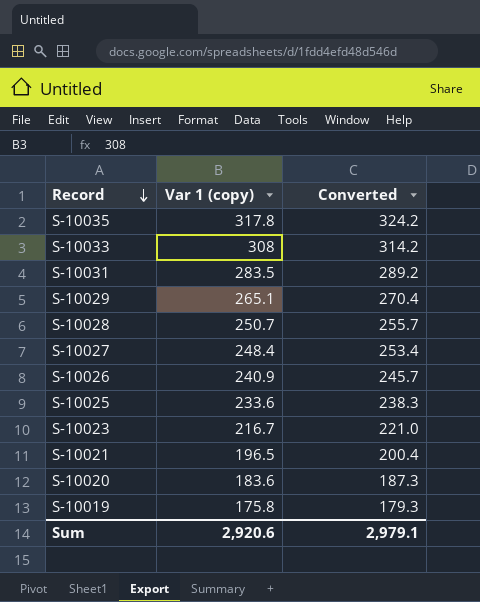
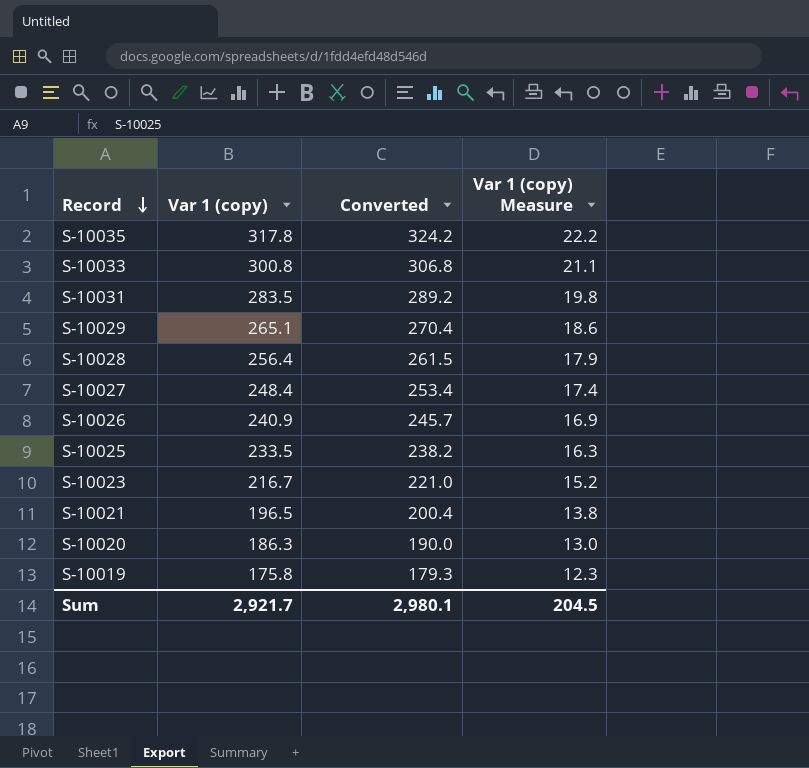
column Var 1 (copy) Measure | formula: none -> [Var 1 (copy)] * 0.07
S-10033 | Var 1 (copy): 308 -> 300.8
S-10033 | Converted: 314.2 -> 306.8
S-10028 | Var 1 (copy): 250.7 -> 256.4
S-10028 | Converted: 255.7 -> 261.5
S-10025 | Var 1 (copy): 233.6 -> 233.5
S-10025 | Converted: 238.3 -> 238.2
S-10020 | Var 1 (copy): 183.6 -> 186.3
S-10020 | Converted: 187.3 -> 190.0
Sum | Var 1 (copy): 2,920.6 -> 2,921.7
Sum | Converted: 2,979.1 -> 2,980.1

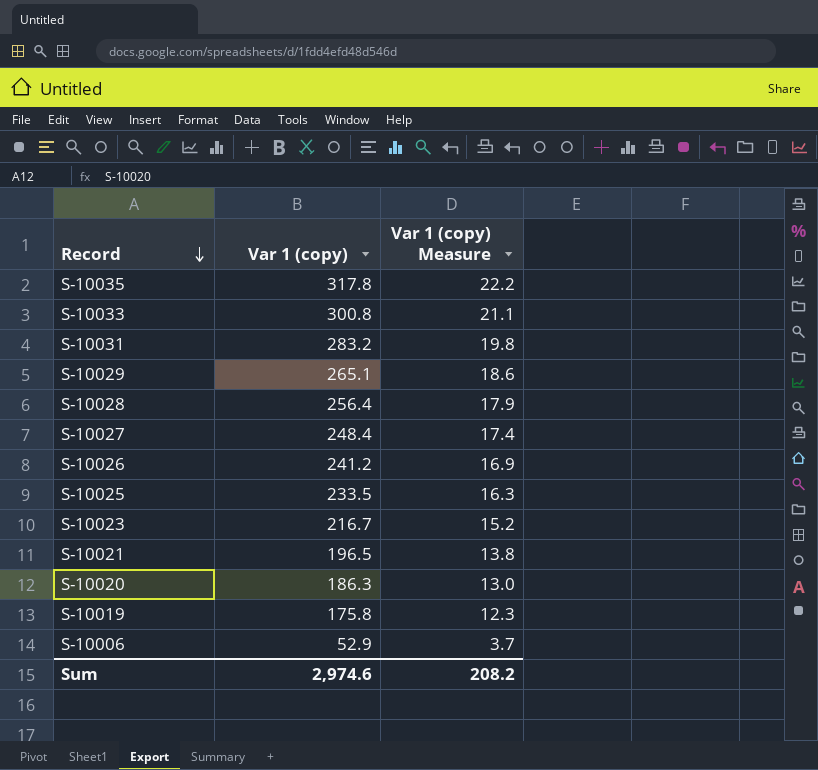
column Converted | formula: [Var 1 (copy)] * 1.02 -> none
S-10031 | Var 1 (copy): 283.5 -> 283.2
S-10026 | Var 1 (copy): 240.9 -> 241.2
row S-10006: none -> 52.9 | 3.7
Sum | Var 1 (copy): 2,921.7 -> 2,974.6
Sum | Var 1 (copy) Measure: 204.5 -> 208.2

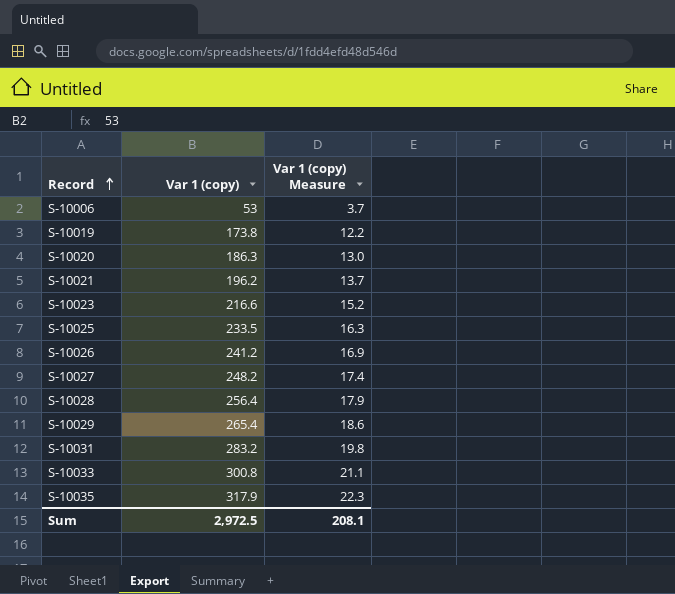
row order: Record descending -> Record ascending
S-10006 | Var 1 (copy): 52.9 -> 53
S-10019 | Var 1 (copy): 175.8 -> 173.8
S-10019 | Var 1 (copy) Measure: 12.3 -> 12.2
S-10021 | Var 1 (copy): 196.5 -> 196.2
S-10021 | Var 1 (copy) Measure: 13.8 -> 13.7
S-10023 | Var 1 (copy): 216.7 -> 216.6
S-10027 | Var 1 (copy): 248.4 -> 248.2
S-10029 | Var 1 (copy): 265.1 -> 265.4
S-10035 | Var 1 (copy): 317.8 -> 317.9
S-10035 | Var 1 (copy) Measure: 22.2 -> 22.3
Sum | Var 1 (copy): 2,974.6 -> 2,972.5
Sum | Var 1 (copy) Measure: 208.2 -> 208.1

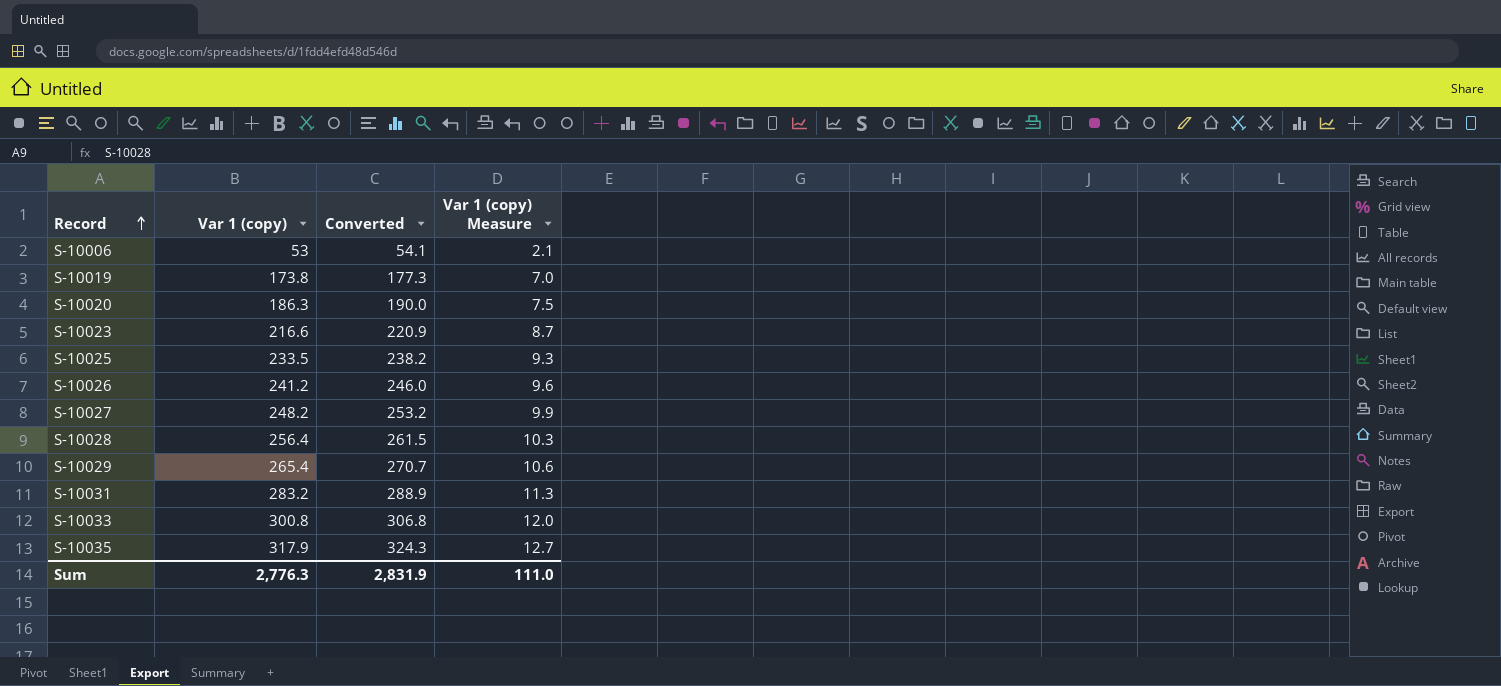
column Converted | formula: none -> [Var 1 (copy)] * 1.02
column Var 1 (copy) Measure | formula: [Var 1 (copy)] * 0.07 -> [Var 1 (copy)] * 0.04
row S-10021: 196.2 | 13.7 -> none
Sum | Var 1 (copy): 2,972.5 -> 2,776.3
Sum | Var 1 (copy) Measure: 208.1 -> 111.0

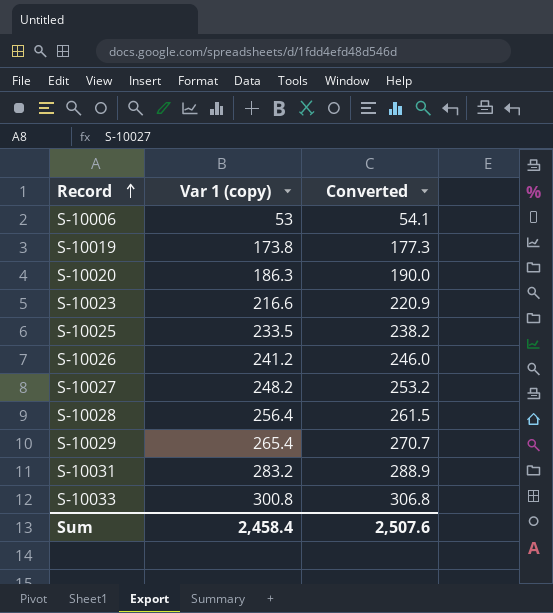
column Var 1 (copy) Measure | formula: [Var 1 (copy)] * 0.04 -> none
row S-10035: 317.9 | 324.3 | 12.7 -> none
Sum | Var 1 (copy): 2,776.3 -> 2,458.4
Sum | Converted: 2,831.9 -> 2,507.6

